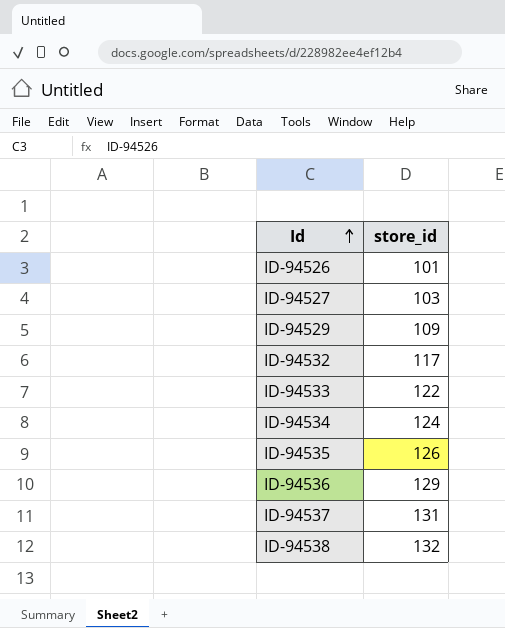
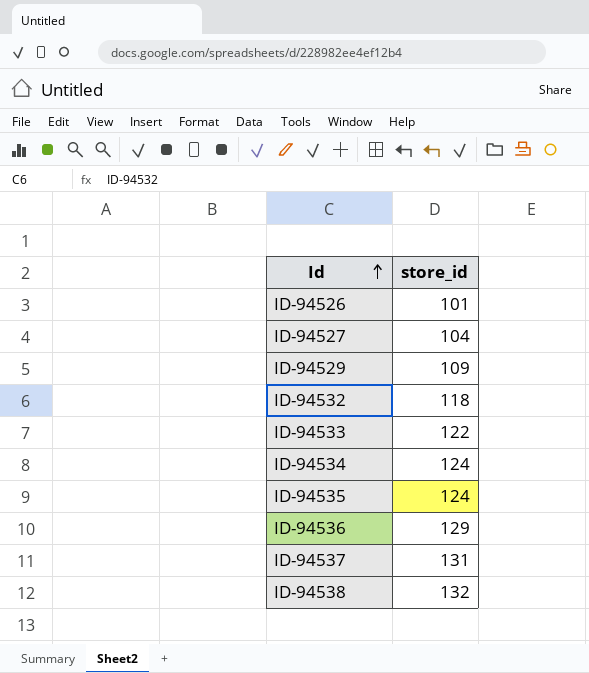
ID-94527 | store_id: 103 -> 104
ID-94532 | store_id: 117 -> 118
ID-94535 | store_id: 126 -> 124

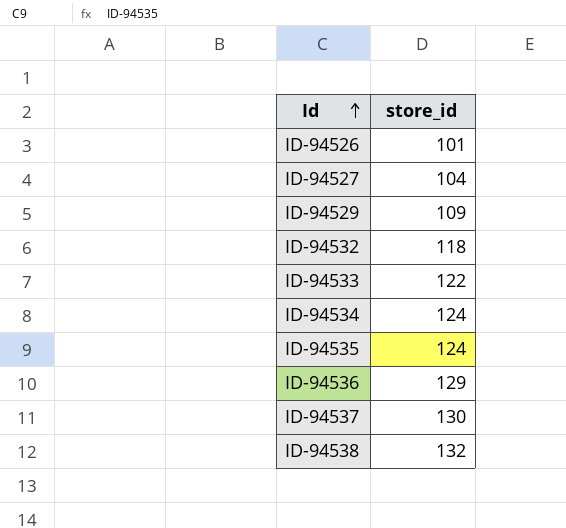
ID-94537 | store_id: 131 -> 130

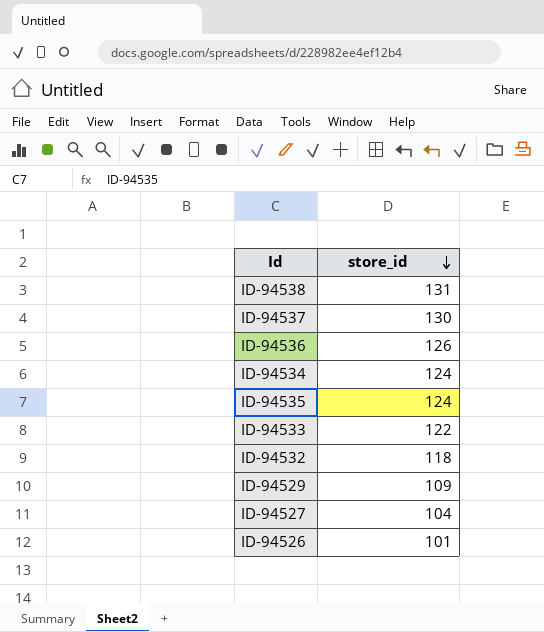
row order: Id ascending -> store_id descending
ID-94538 | store_id: 132 -> 131
ID-94536 | store_id: 129 -> 126

